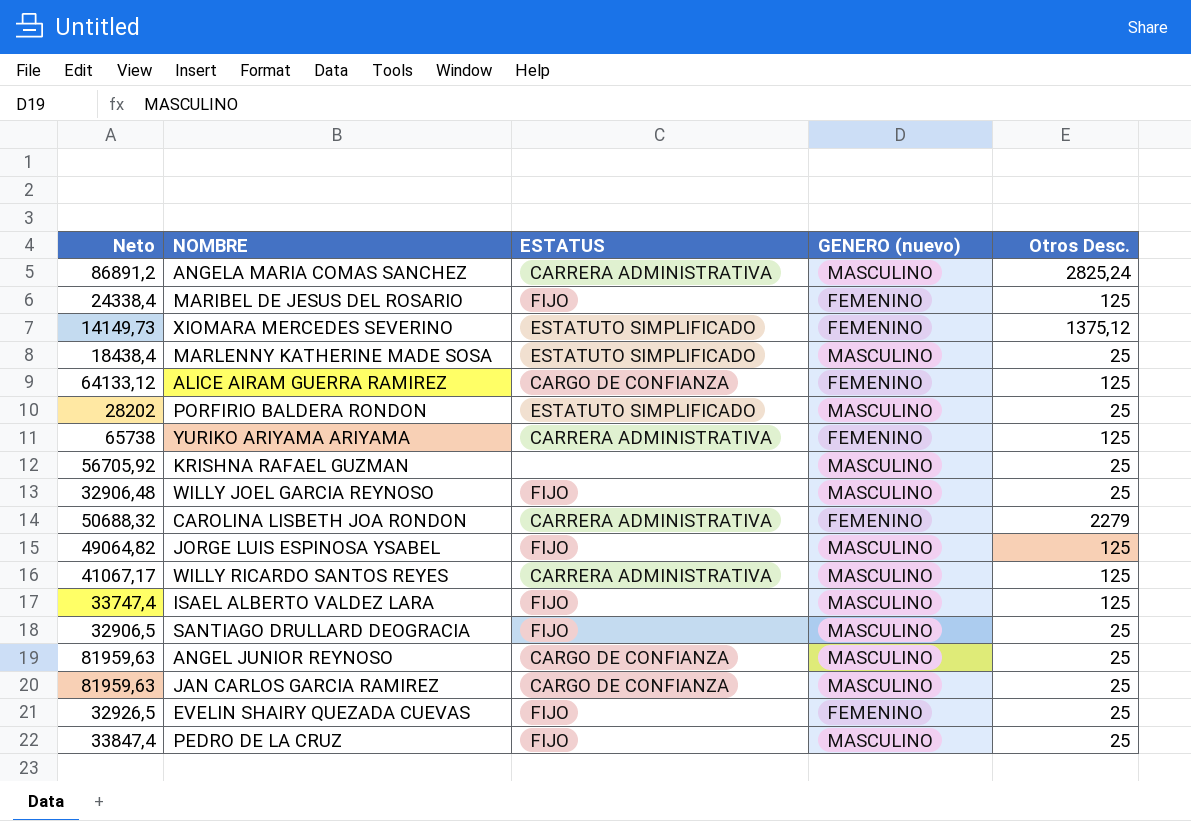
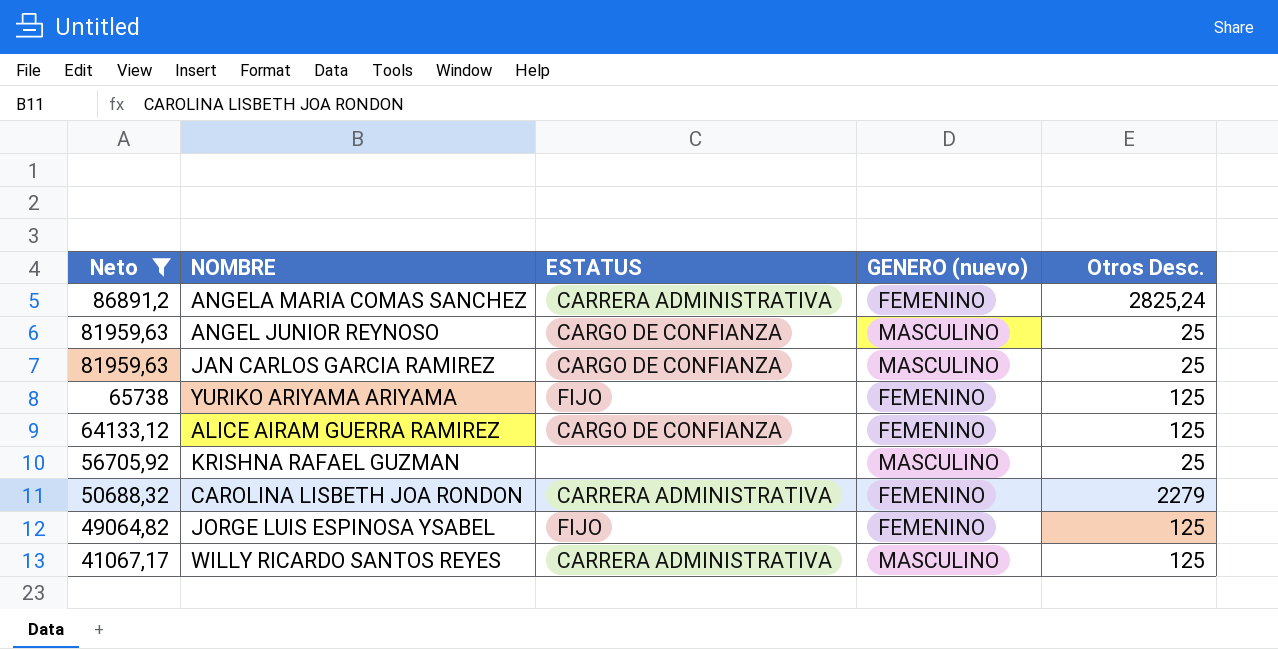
filter: none -> Neto >= 41067,17
row order: none -> Neto descending
ANGELA MARIA COMAS SANCHEZ | GENERO (nuevo): MASCULINO -> FEMENINO
YURIKO ARIYAMA ARIYAMA | ESTATUS: CARRERA ADMINISTRATIVA -> FIJO
JORGE LUIS ESPINOSA YSABEL | GENERO (nuevo): MASCULINO -> FEMENINO

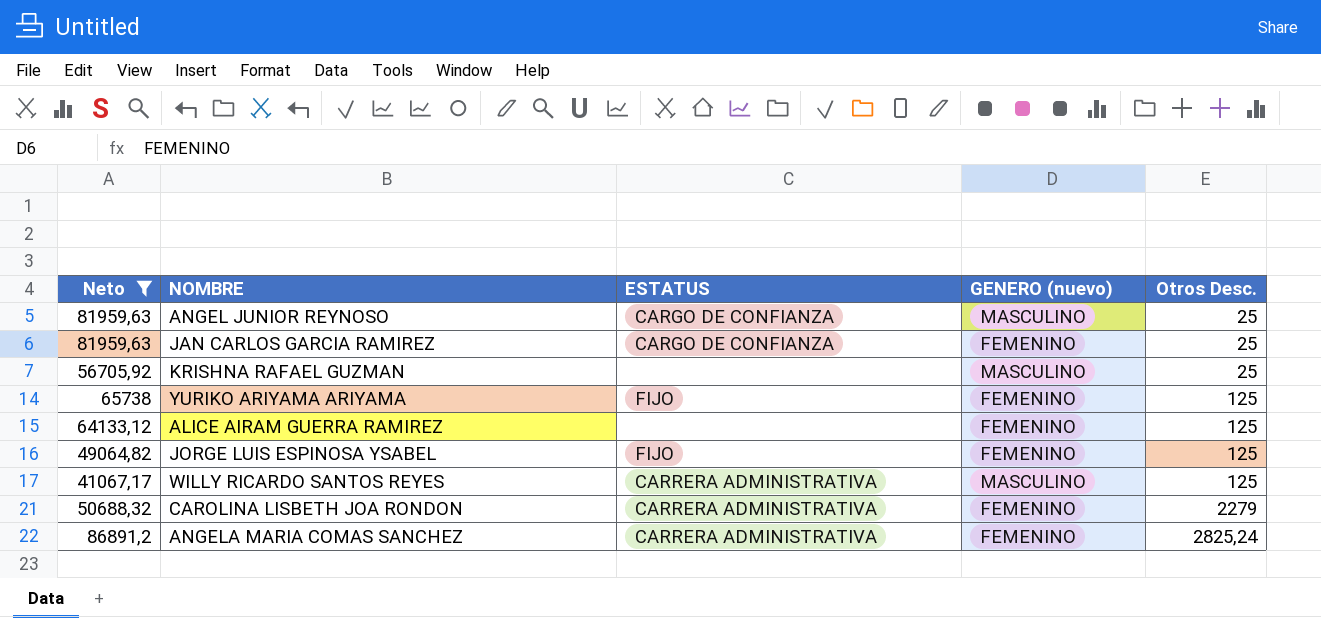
row order: Neto descending -> Otros Desc. ascending
JAN CARLOS GARCIA RAMIREZ | GENERO (nuevo): MASCULINO -> FEMENINO
ALICE AIRAM GUERRA RAMIREZ | ESTATUS: CARGO DE CONFIANZA -> none

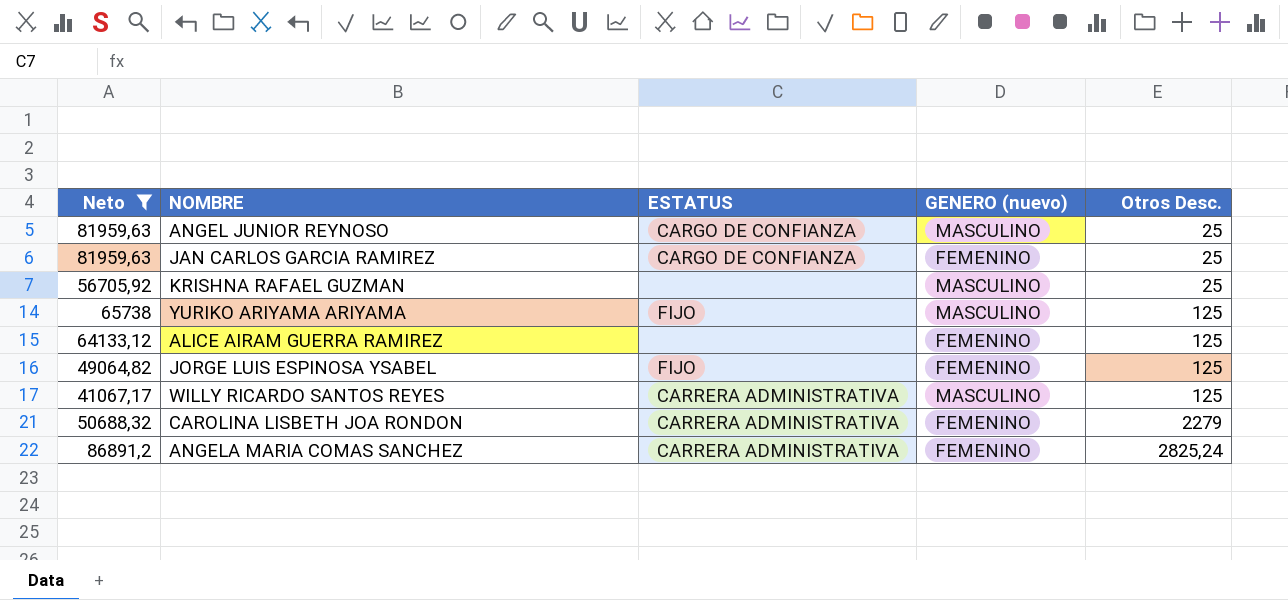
YURIKO ARIYAMA ARIYAMA | GENERO (nuevo): FEMENINO -> MASCULINO

